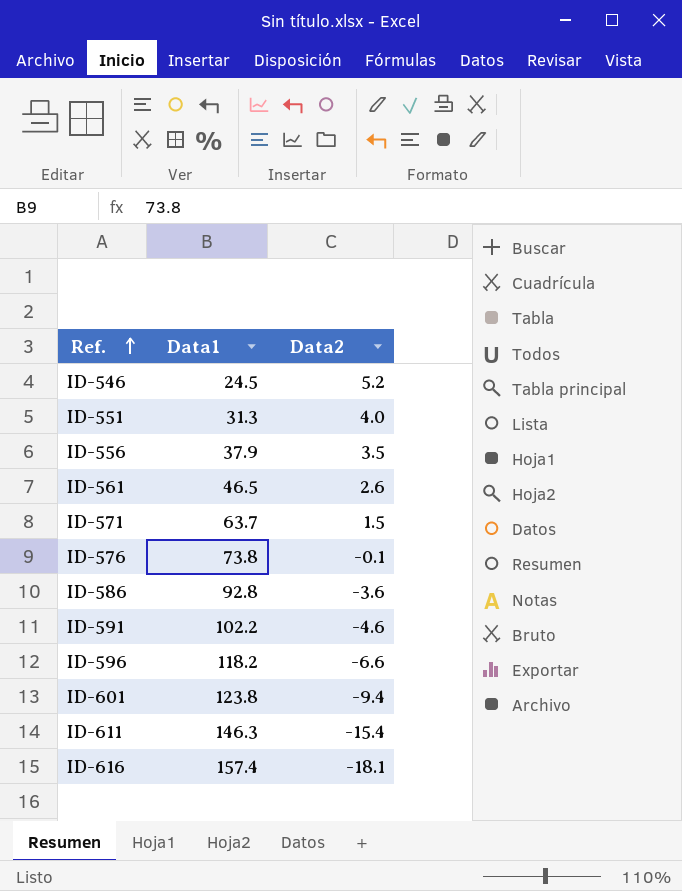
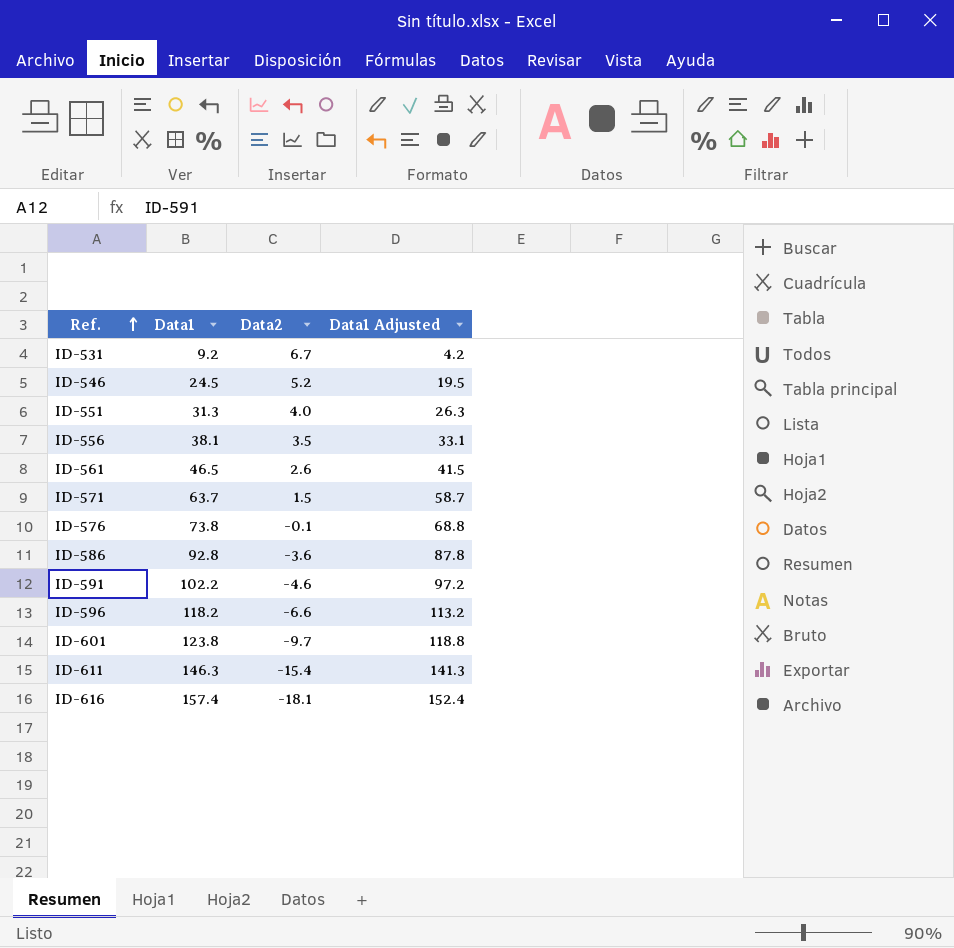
column Data1 Adjusted | formula: none -> [Data1] - 5
row ID-531: none -> 9.2 | 6.7 | 4.2
ID-556 | Data1: 37.9 -> 38.1
ID-601 | Data2: -9.4 -> -9.7

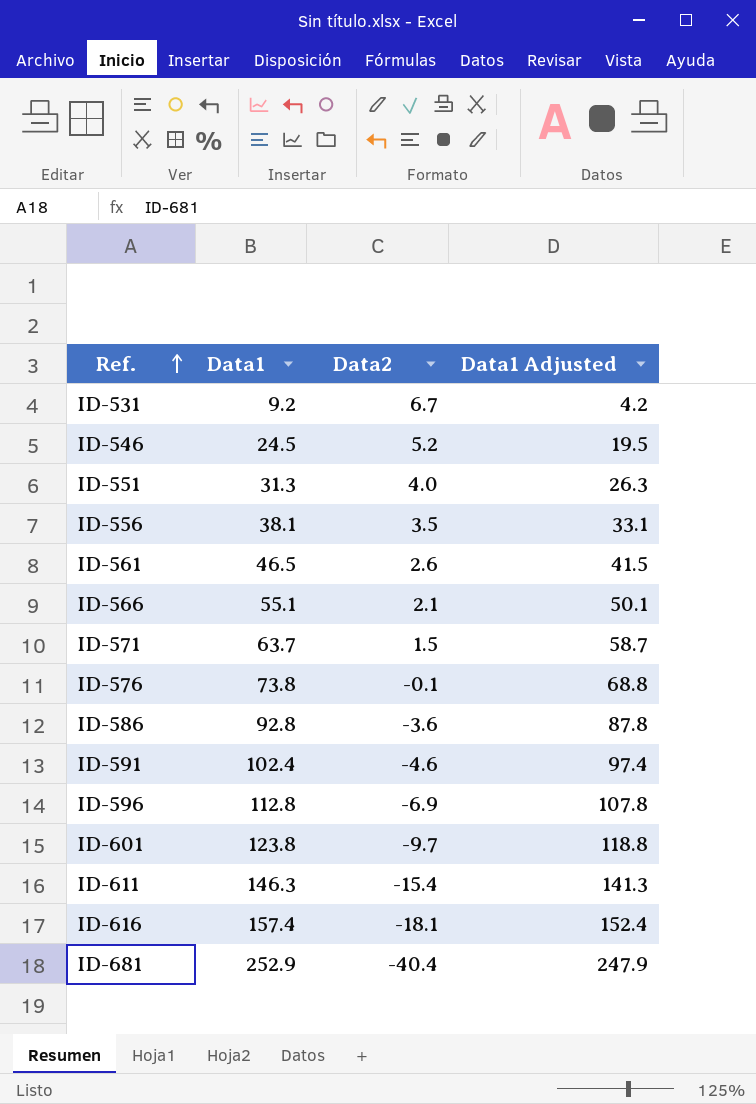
row ID-566: none -> 55.1 | 2.1 | 50.1
ID-591 | Data1: 102.2 -> 102.4
ID-591 | Data1 Adjusted: 97.2 -> 97.4
ID-596 | Data1: 118.2 -> 112.8
ID-596 | Data2: -6.6 -> -6.9
ID-596 | Data1 Adjusted: 113.2 -> 107.8
row ID-681: none -> 252.9 | -40.4 | 247.9

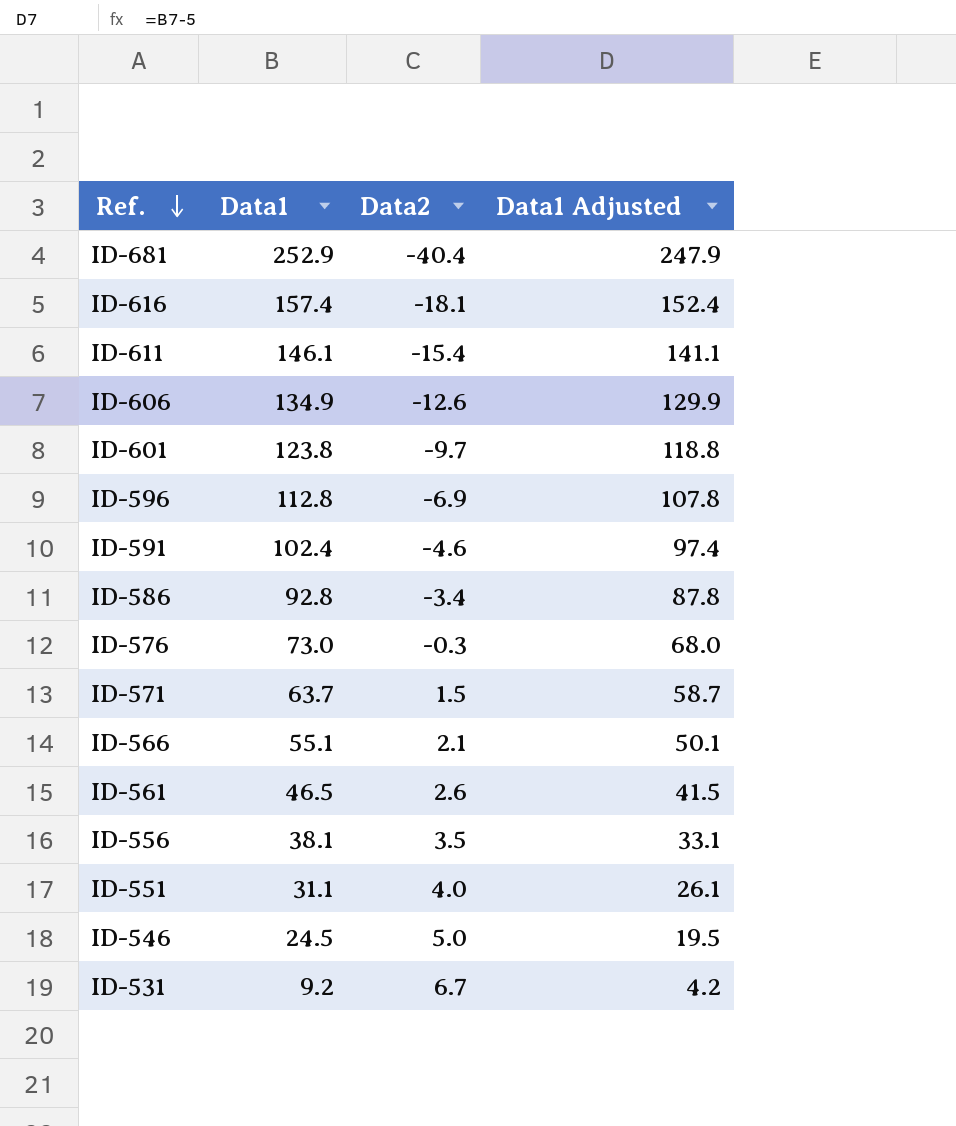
row order: Ref. ascending -> Ref. descending
ID-611 | Data1: 146.3 -> 146.1
ID-611 | Data1 Adjusted: 141.3 -> 141.1
row ID-606: none -> 134.9 | -12.6 | 129.9
ID-586 | Data2: -3.6 -> -3.4
ID-576 | Data1: 73.8 -> 73.0
ID-576 | Data2: -0.1 -> -0.3
ID-576 | Data1 Adjusted: 68.8 -> 68.0
ID-551 | Data1: 31.3 -> 31.1
ID-551 | Data1 Adjusted: 26.3 -> 26.1
ID-546 | Data2: 5.2 -> 5.0

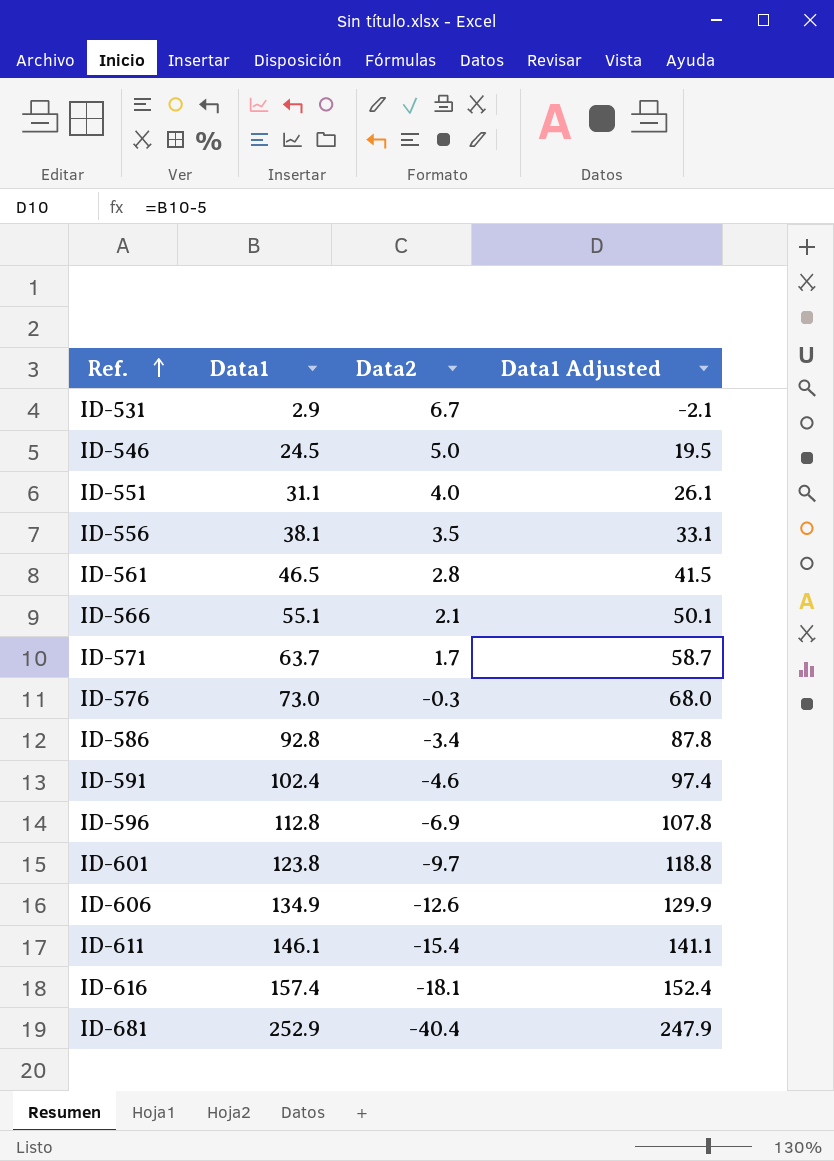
row order: Ref. descending -> Ref. ascending
ID-531 | Data1: 9.2 -> 2.9
ID-531 | Data1 Adjusted: 4.2 -> -2.1
ID-561 | Data2: 2.6 -> 2.8
ID-571 | Data2: 1.5 -> 1.7

